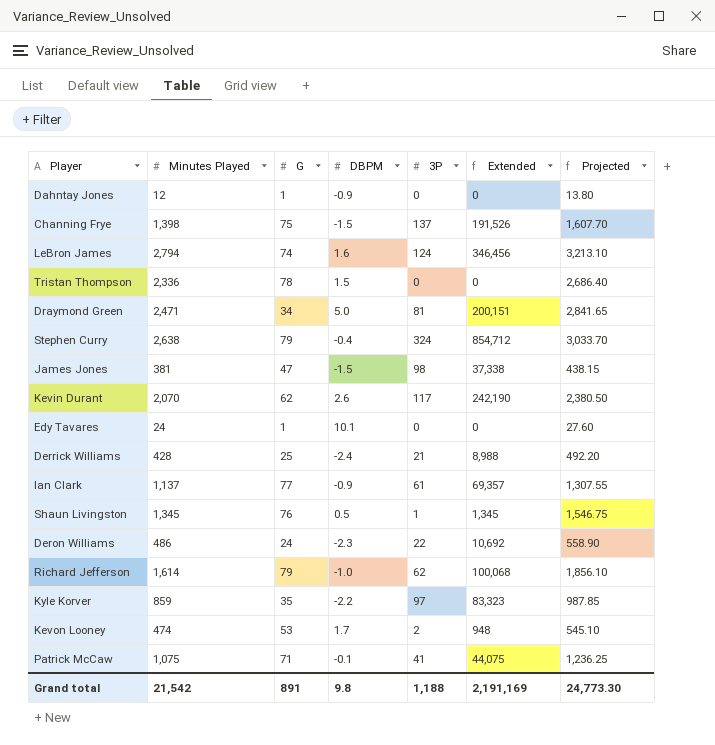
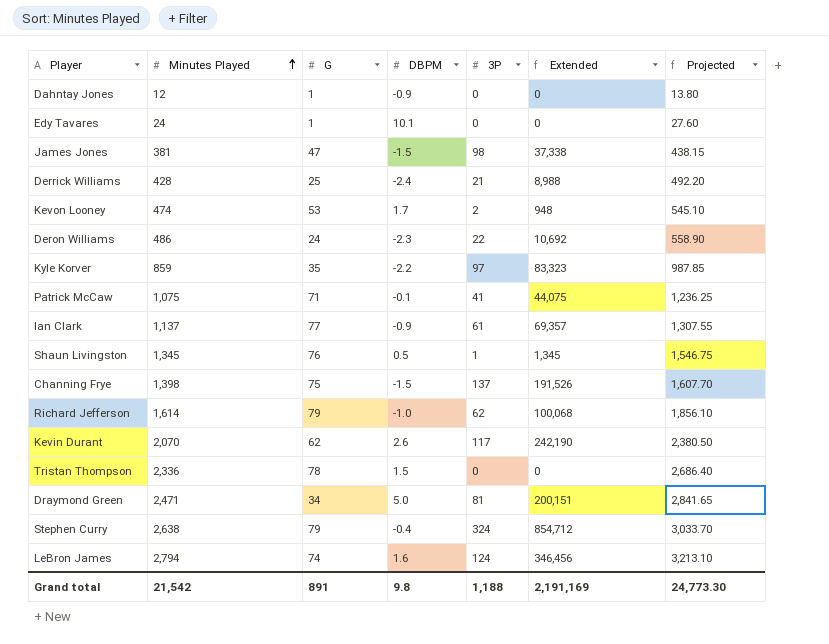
row order: none -> Minutes Played ascending

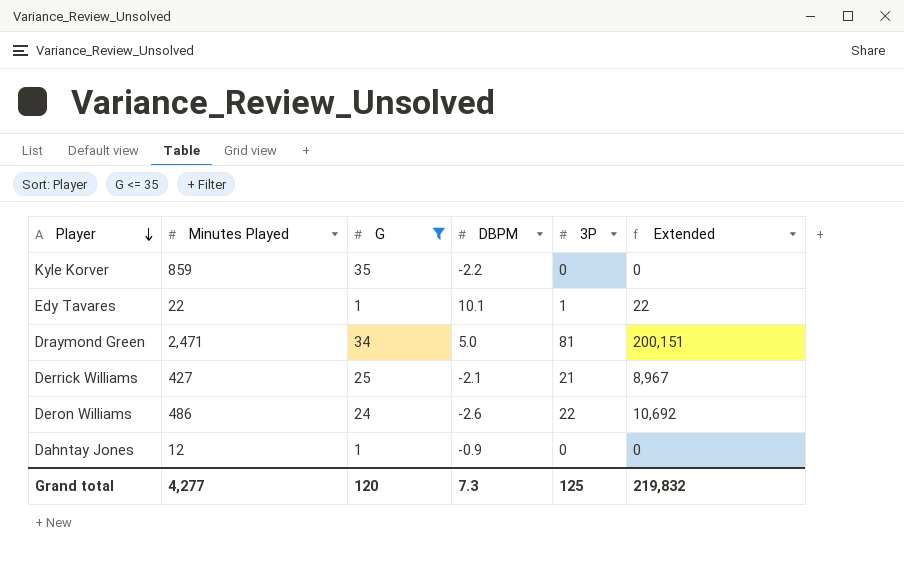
filter: none -> G <= 35
row order: Minutes Played ascending -> Player descending
column Projected | formula: [Minutes Played] * 1.15 -> none
Kyle Korver | 3P: 97 -> 0
Kyle Korver | Extended: 83,323 -> 0
Edy Tavares | Minutes Played: 24 -> 22
Edy Tavares | 3P: 0 -> 1
Edy Tavares | Extended: 0 -> 22
Derrick Williams | Minutes Played: 428 -> 427
Derrick Williams | DBPM: -2.4 -> -2.1
Derrick Williams | Extended: 8,988 -> 8,967
Deron Williams | DBPM: -2.3 -> -2.6
Grand total | Minutes Played: 21,542 -> 4,277
Grand total | G: 891 -> 120
Grand total | DBPM: 9.8 -> 7.3
Grand total | 3P: 1,188 -> 125
Grand total | Extended: 2,191,169 -> 219,832

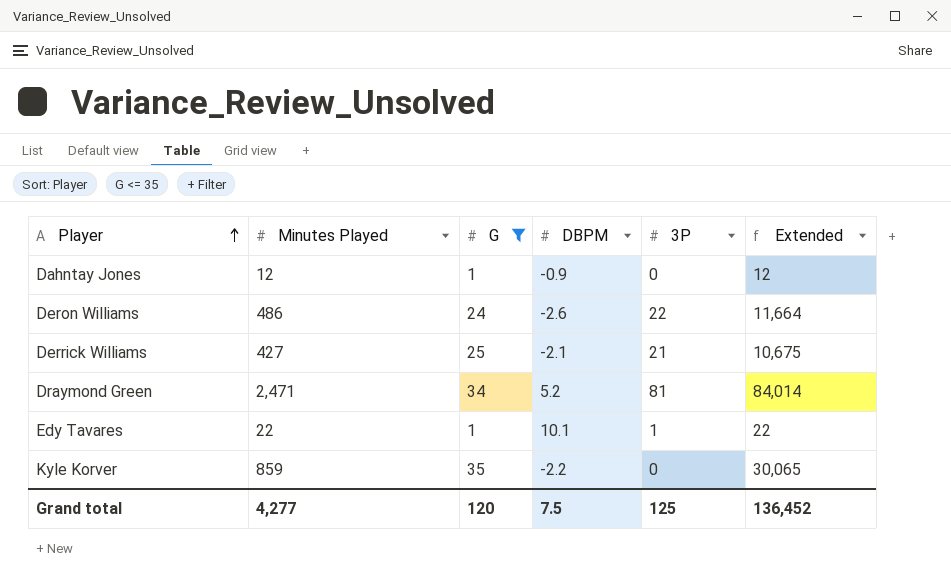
row order: Player descending -> Player ascending
column Extended | formula: [Minutes Played] * [3P] -> [Minutes Played] * [G]
Draymond Green | DBPM: 5.0 -> 5.2
Grand total | DBPM: 7.3 -> 7.5
Grand total | Extended: 219,832 -> 136,452

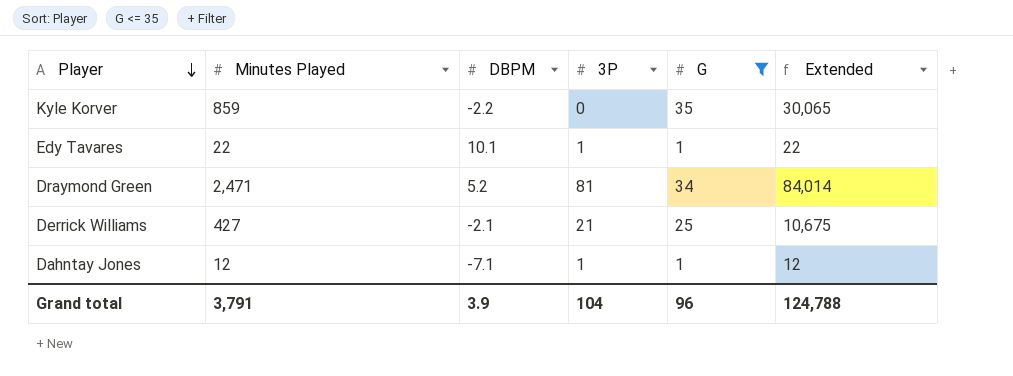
row order: Player ascending -> Player descending
column G | position: 3 -> 5
row Deron Williams: 486 | 24 | -2.6 | 22 | 11,664 -> none
Dahntay Jones | DBPM: -0.9 -> -7.1
Dahntay Jones | 3P: 0 -> 1
Grand total | Minutes Played: 4,277 -> 3,791
Grand total | DBPM: 7.5 -> 3.9
Grand total | 3P: 125 -> 104
Grand total | G: 120 -> 96
Grand total | Extended: 136,452 -> 124,788

